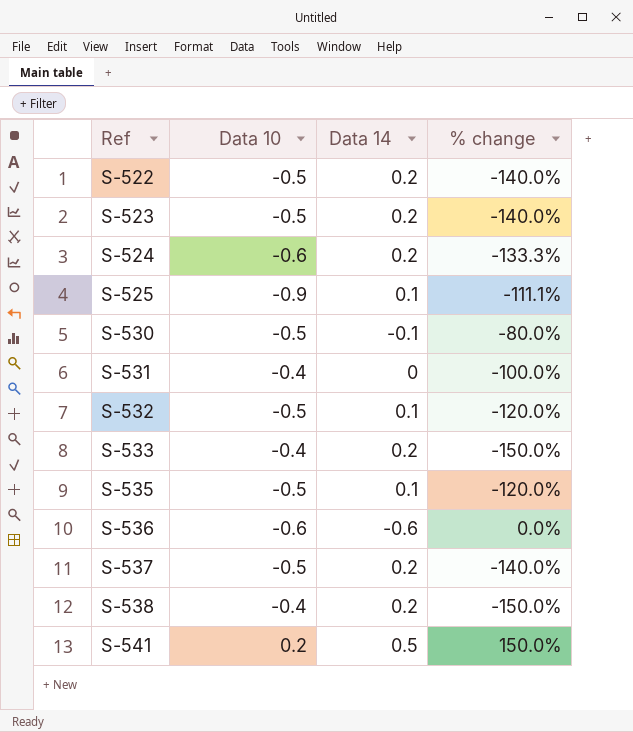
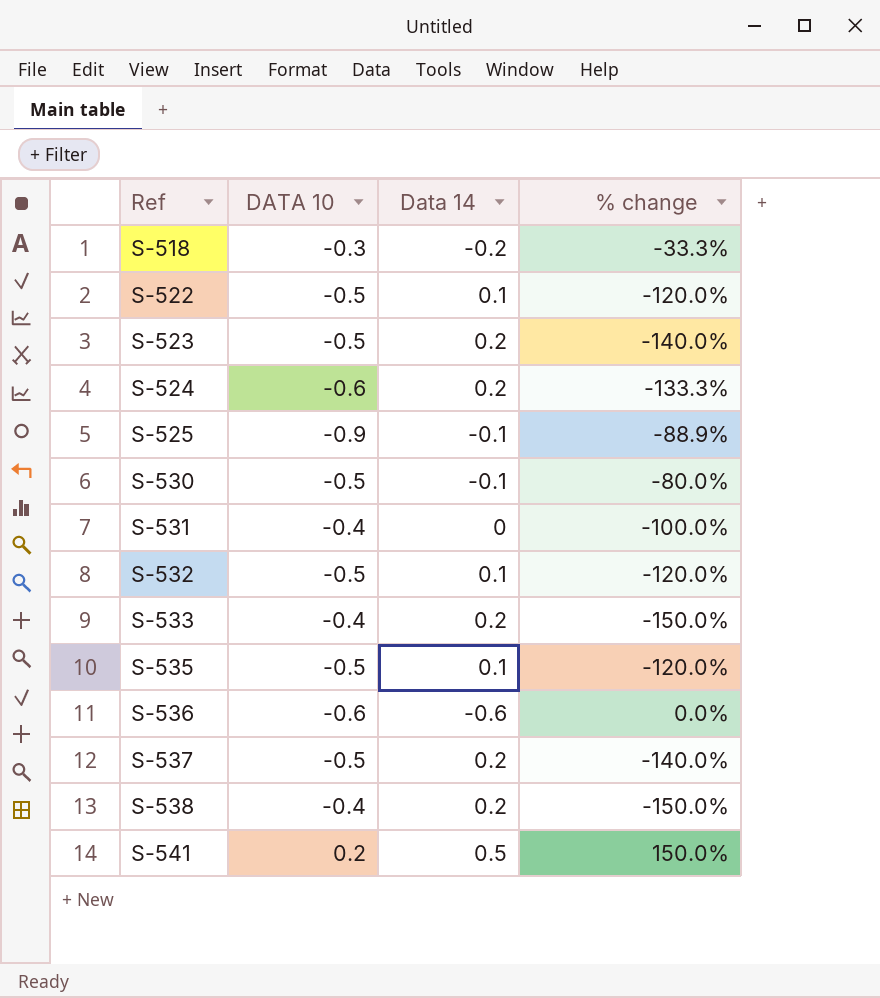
column name: Data 10 -> DATA 10
row S-518: none -> -0.3 | -0.2 | -33.3%
S-522 | Data 14: 0.2 -> 0.1
S-522 | % change: -140.0% -> -120.0%
S-525 | Data 14: 0.1 -> -0.1
S-525 | % change: -111.1% -> -88.9%

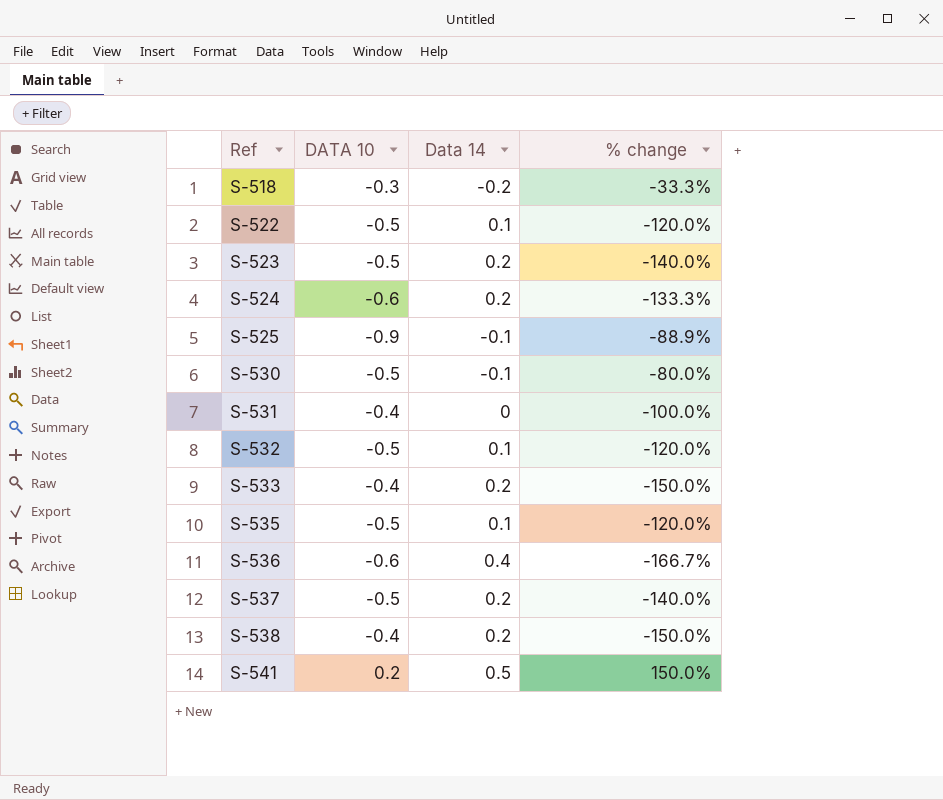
S-536 | Data 14: -0.6 -> 0.4
S-536 | % change: 0.0% -> -166.7%

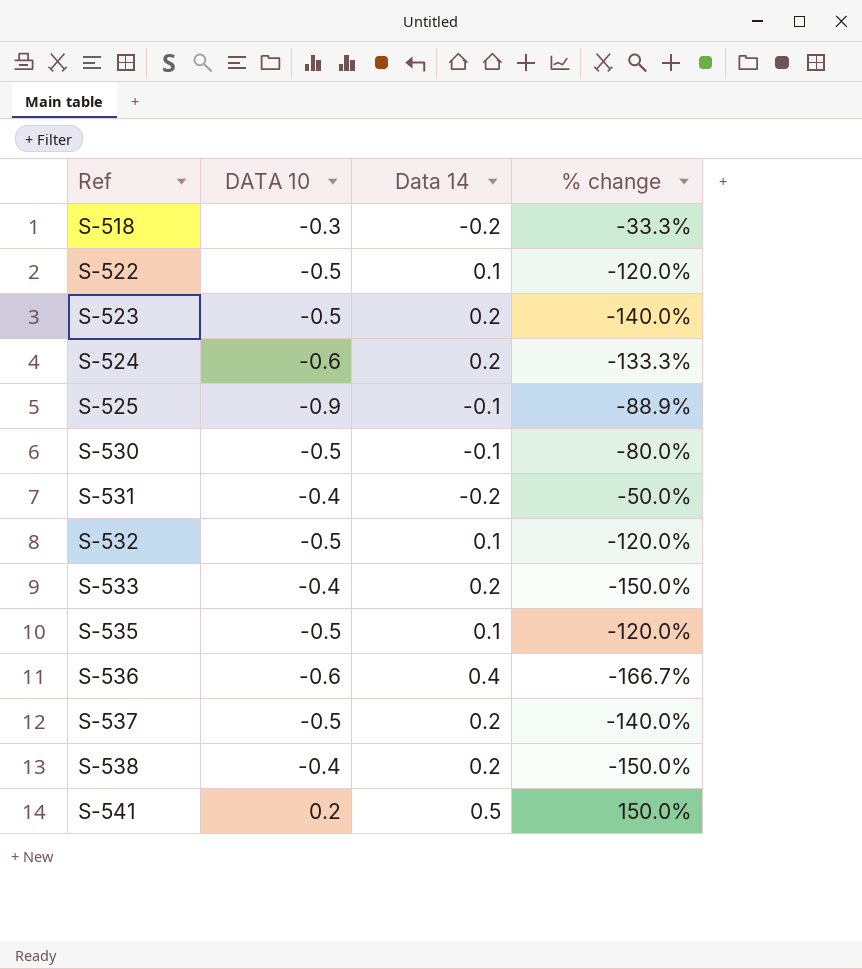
S-531 | Data 14: 0 -> -0.2
S-531 | % change: -100.0% -> -50.0%

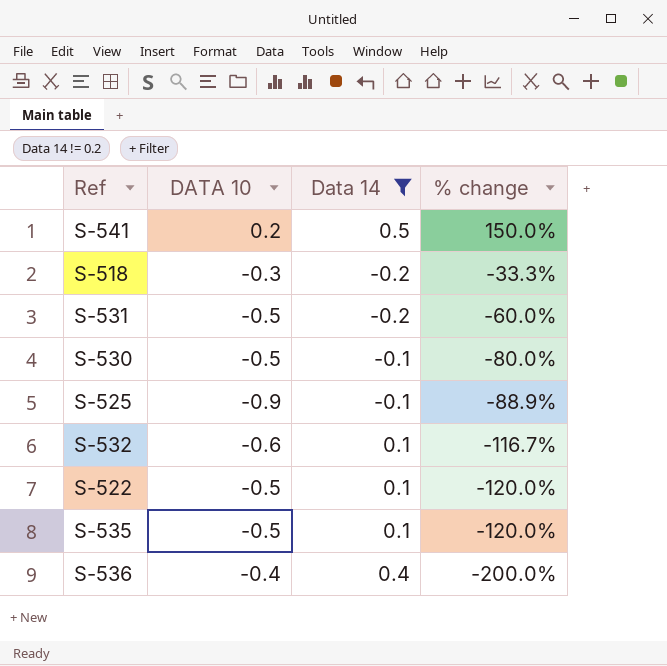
filter: none -> Data 14 != 0.2
row order: Ref ascending -> % change descending
S-531 | DATA 10: -0.4 -> -0.5
S-531 | % change: -50.0% -> -60.0%
S-532 | DATA 10: -0.5 -> -0.6
S-532 | % change: -120.0% -> -116.7%
S-536 | DATA 10: -0.6 -> -0.4
S-536 | % change: -166.7% -> -200.0%

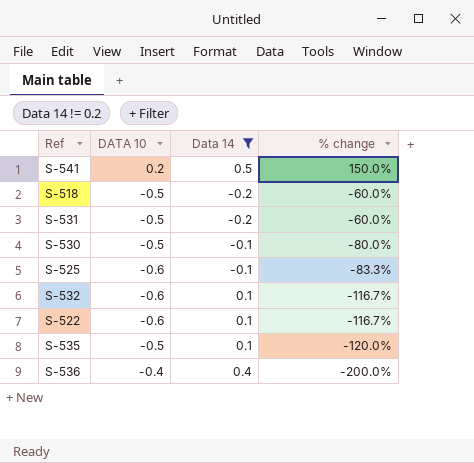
S-518 | DATA 10: -0.3 -> -0.5
S-518 | % change: -33.3% -> -60.0%
S-525 | DATA 10: -0.9 -> -0.6
S-525 | % change: -88.9% -> -83.3%
S-522 | DATA 10: -0.5 -> -0.6
S-522 | % change: -120.0% -> -116.7%

